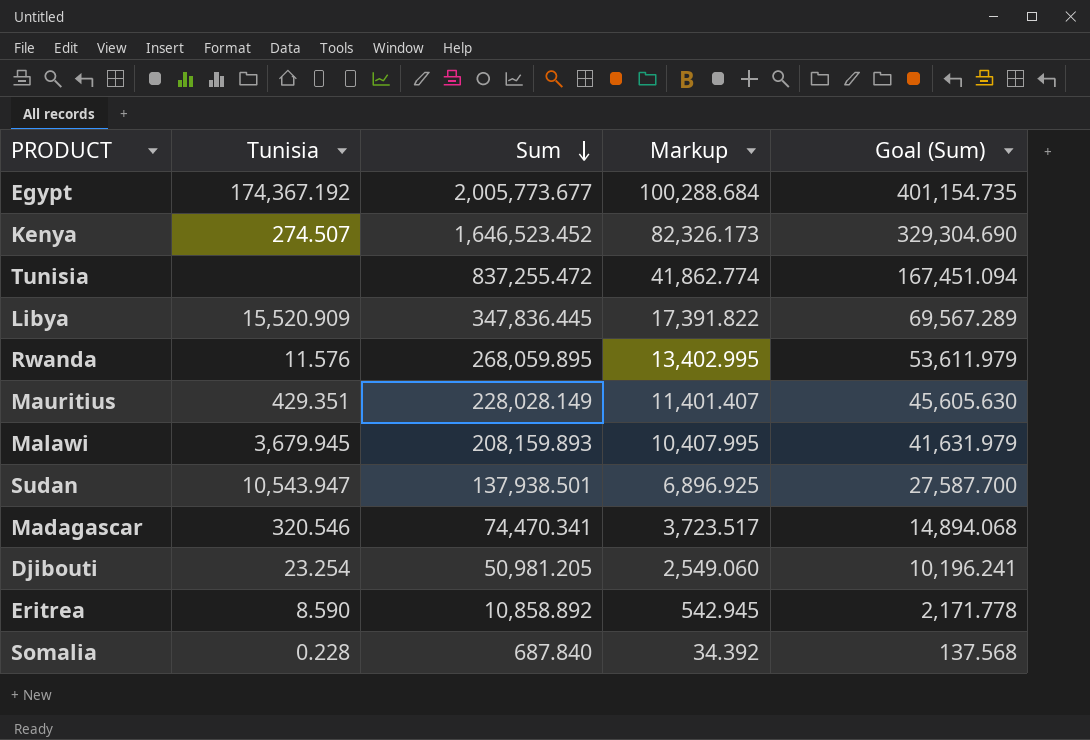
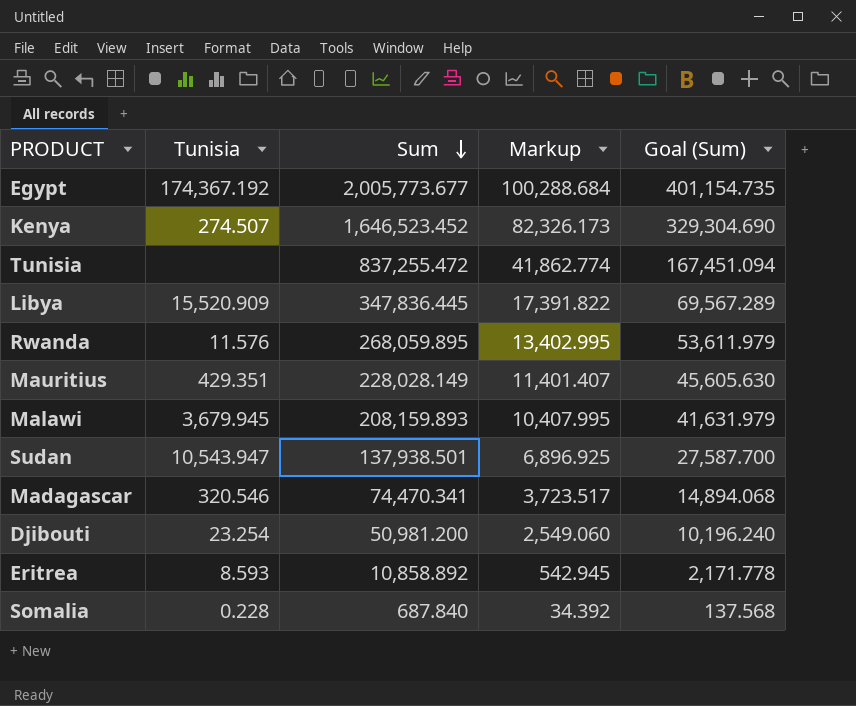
Djibouti | Sum: 50,981.205 -> 50,981.200
Djibouti | Goal (Sum): 10,196.241 -> 10,196.240
Eritrea | Tunisia: 8.590 -> 8.593

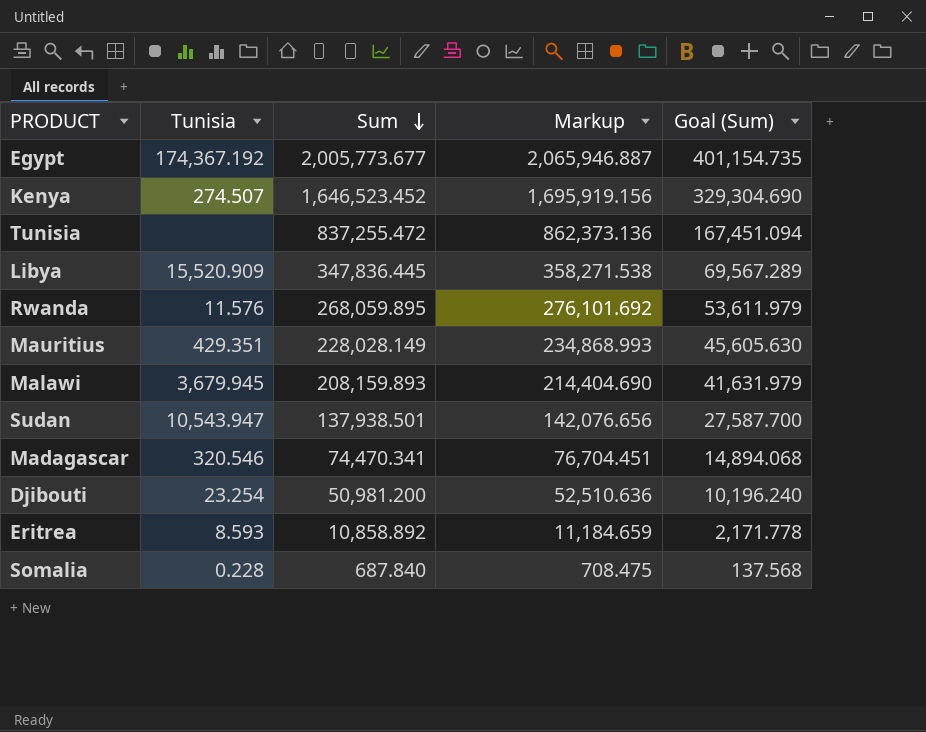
column Markup | formula: [Sum] * 0.05 -> [Sum] * 1.03

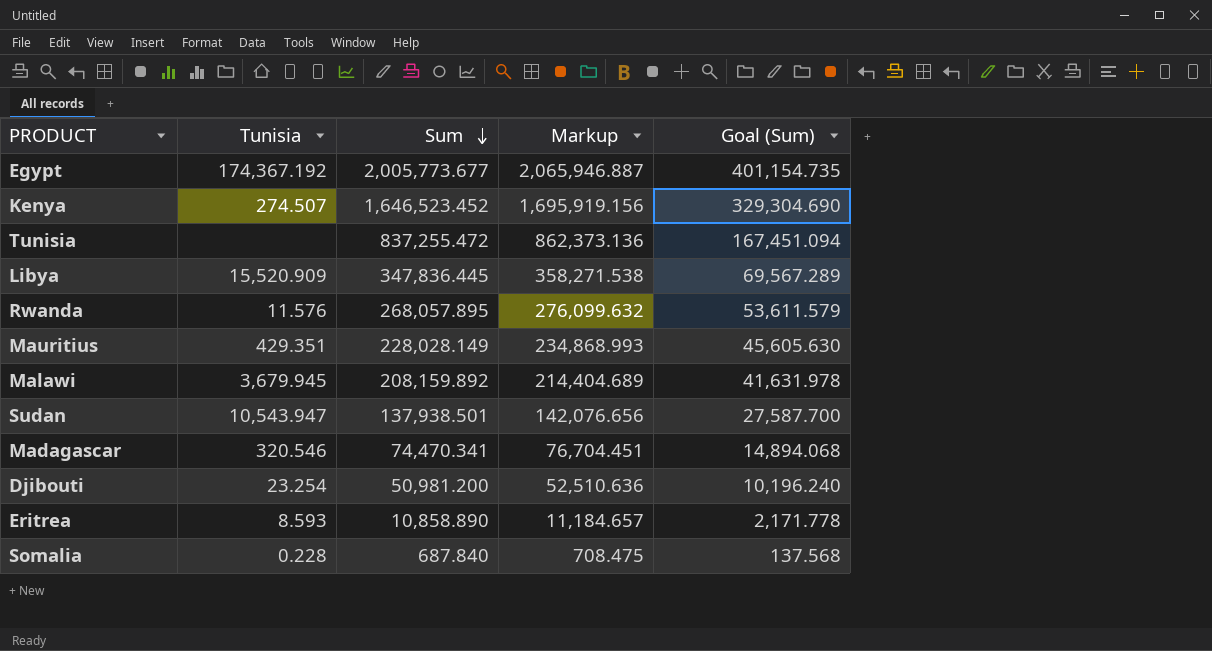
Rwanda | Sum: 268,059.895 -> 268,057.895
Rwanda | Markup: 276,101.692 -> 276,099.632
Rwanda | Goal (Sum): 53,611.979 -> 53,611.579
Malawi | Sum: 208,159.893 -> 208,159.892
Malawi | Markup: 214,404.690 -> 214,404.689
Malawi | Goal (Sum): 41,631.979 -> 41,631.978
Eritrea | Sum: 10,858.892 -> 10,858.890
Eritrea | Markup: 11,184.659 -> 11,184.657

